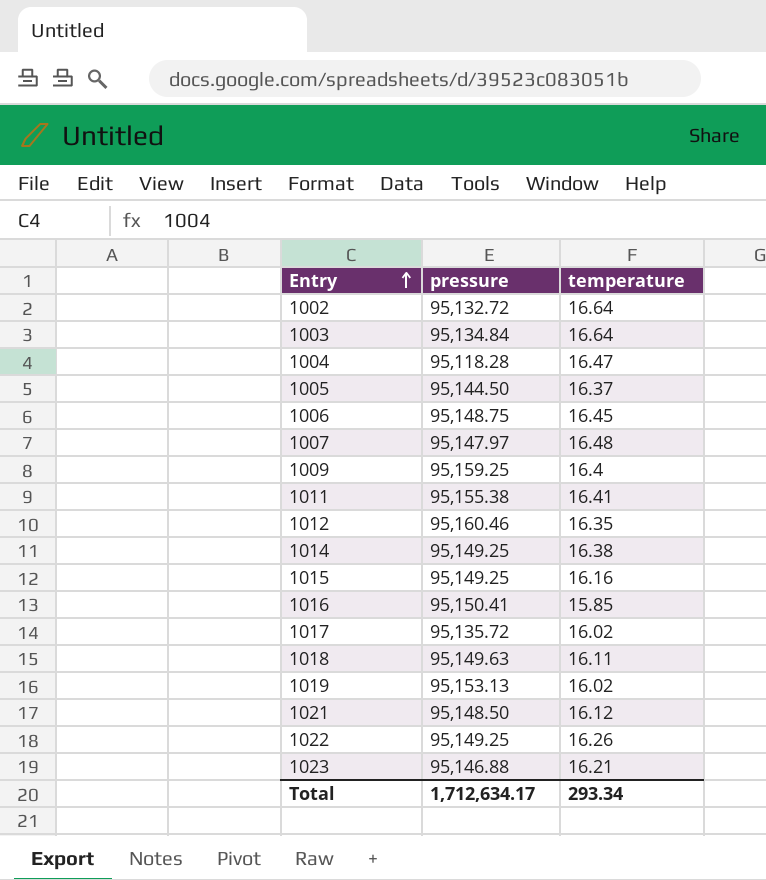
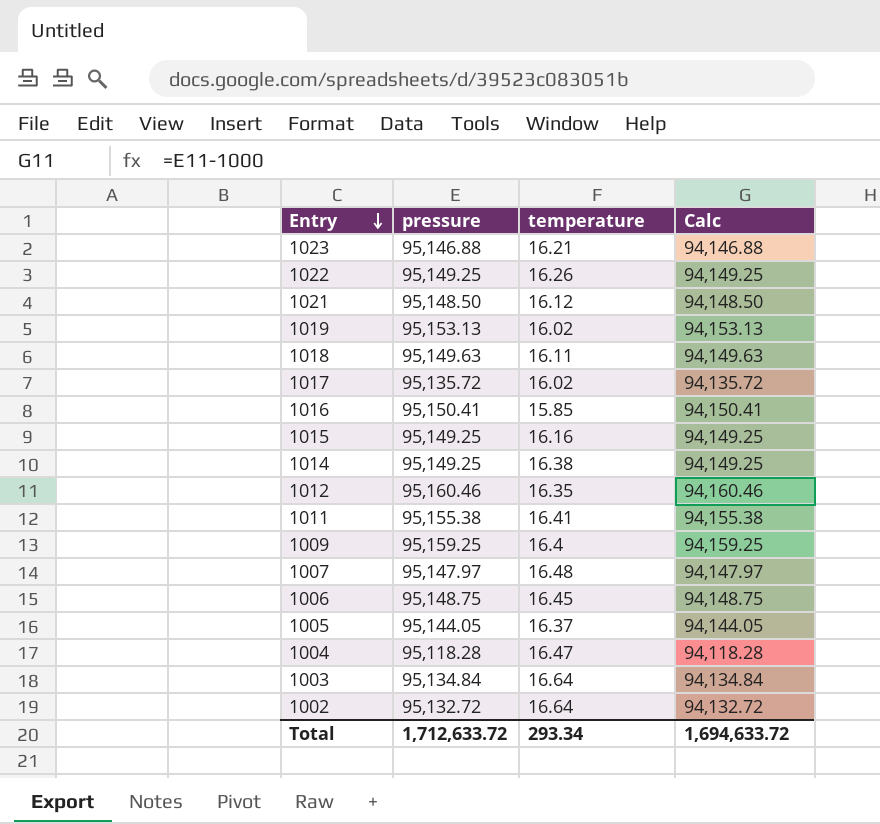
row order: Entry ascending -> Entry descending
column Calc | formula: none -> [pressure] - 1000
1005 | pressure: 95,144.50 -> 95,144.05
Total | pressure: 1,712,634.17 -> 1,712,633.72

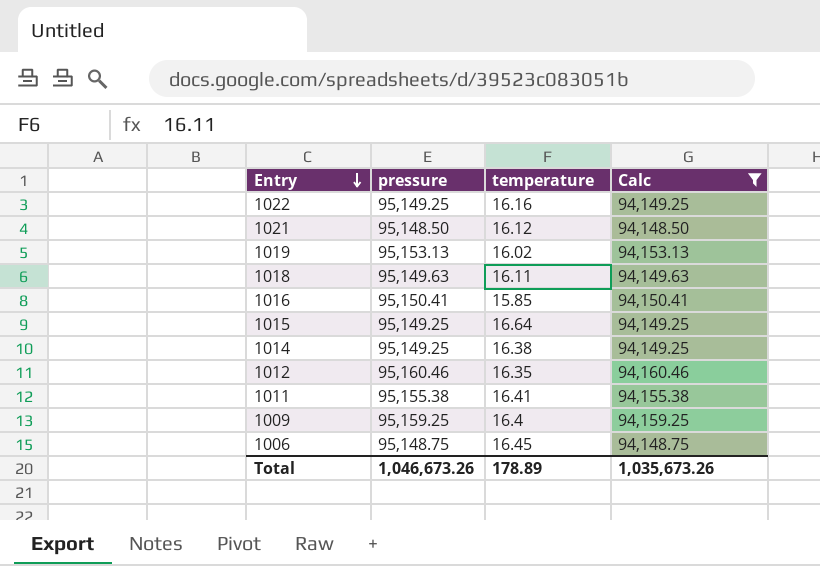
filter: none -> Calc >= 94,148.50
1022 | temperature: 16.26 -> 16.16
1015 | temperature: 16.16 -> 16.64
Total | pressure: 1,712,633.72 -> 1,046,673.26
Total | temperature: 293.34 -> 178.89
Total | Calc: 1,694,633.72 -> 1,035,673.26

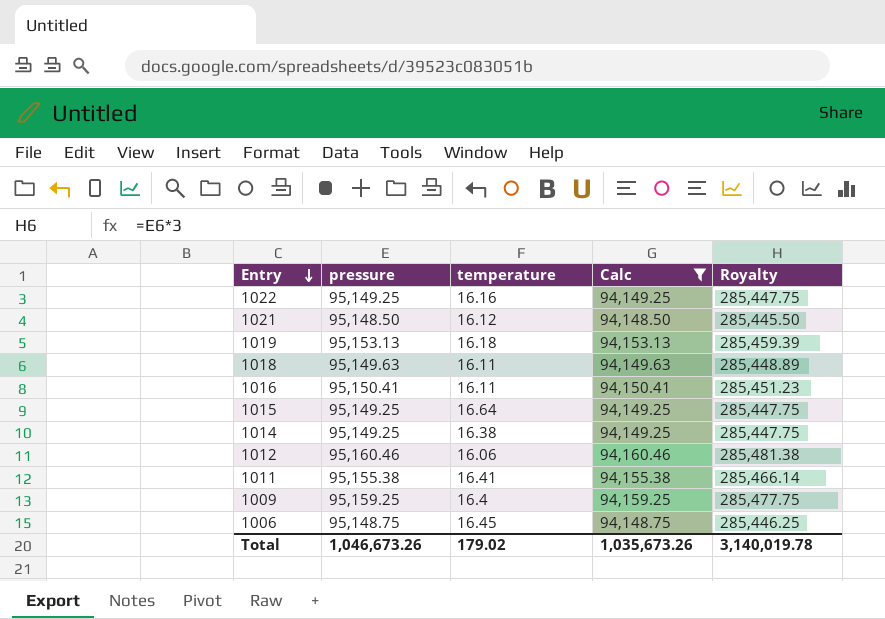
column Royalty | formula: none -> [pressure] * 3
1019 | temperature: 16.02 -> 16.18
1016 | temperature: 15.85 -> 16.11
1012 | temperature: 16.35 -> 16.06
Total | temperature: 178.89 -> 179.02

